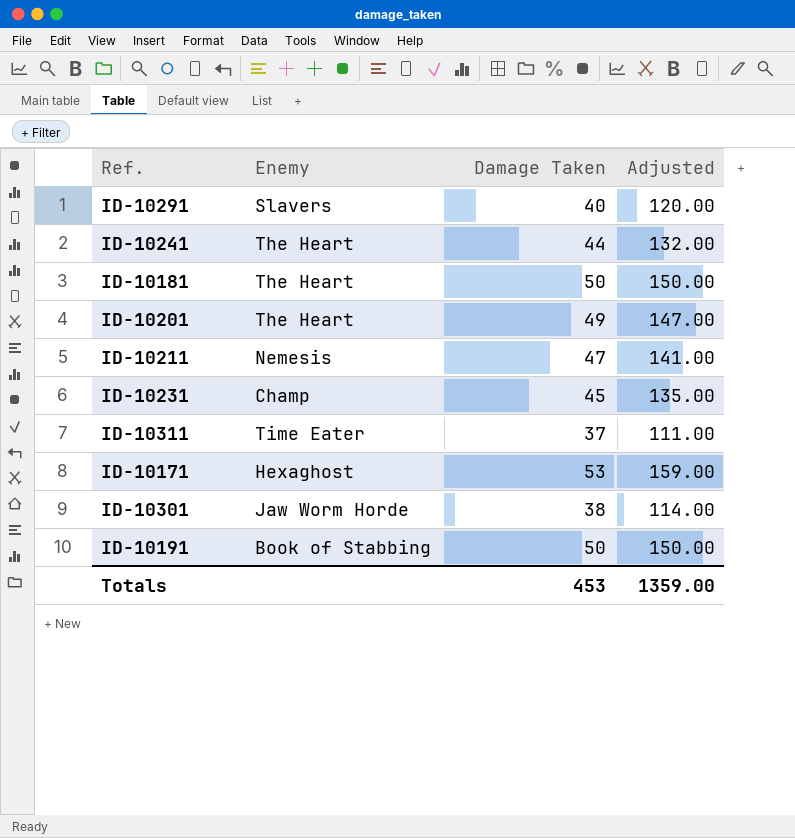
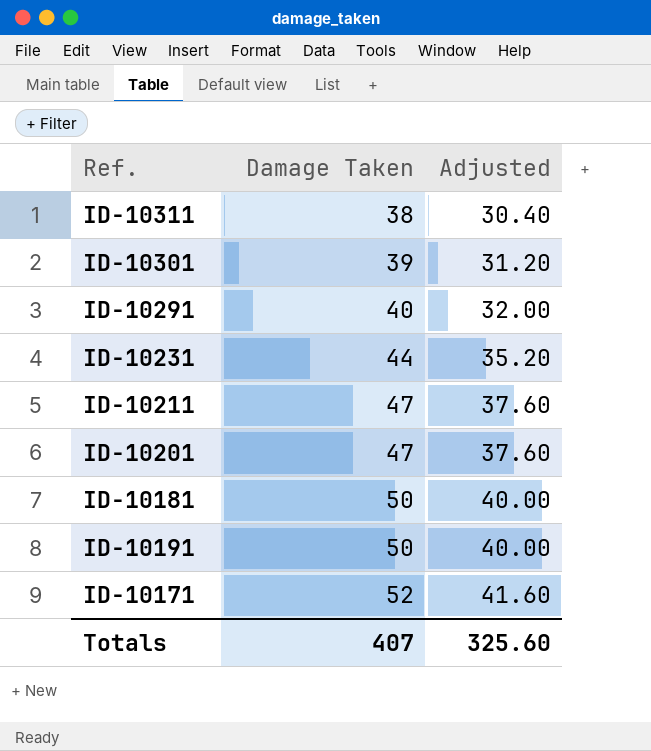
row order: none -> Damage Taken ascending
column Enemy | position: 2 -> none
column Adjusted | formula: [Damage Taken] * 3 -> [Damage Taken] * 0.8
row ID-10241: The Heart | 44 | 132.00 -> none
ID-10311 | Damage Taken: 37 -> 38
ID-10301 | Damage Taken: 38 -> 39
ID-10231 | Damage Taken: 45 -> 44
ID-10201 | Damage Taken: 49 -> 47
ID-10171 | Damage Taken: 53 -> 52
Totals | Damage Taken: 453 -> 407
Totals | Adjusted: 1359.00 -> 325.60

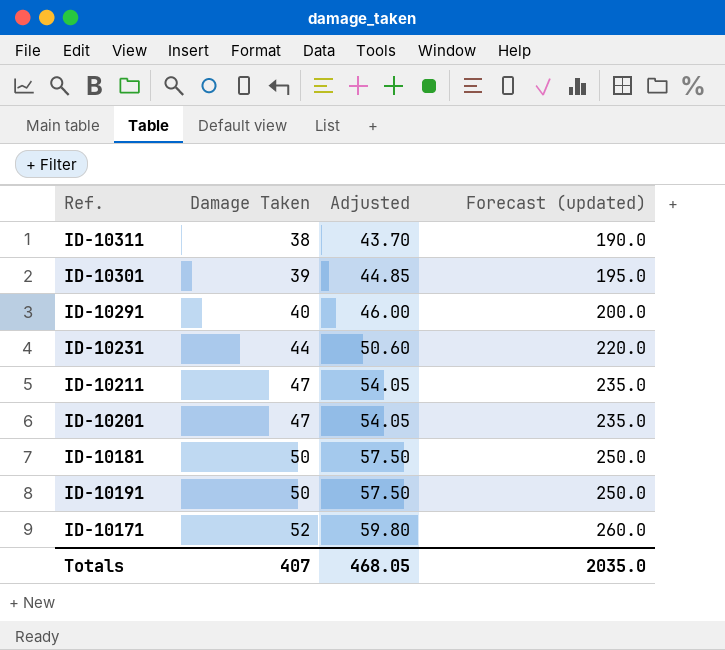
column Adjusted | formula: [Damage Taken] * 0.8 -> [Damage Taken] * 1.15
column Forecast (updated) | formula: none -> [Damage Taken] * 5
Totals | Adjusted: 325.60 -> 468.05

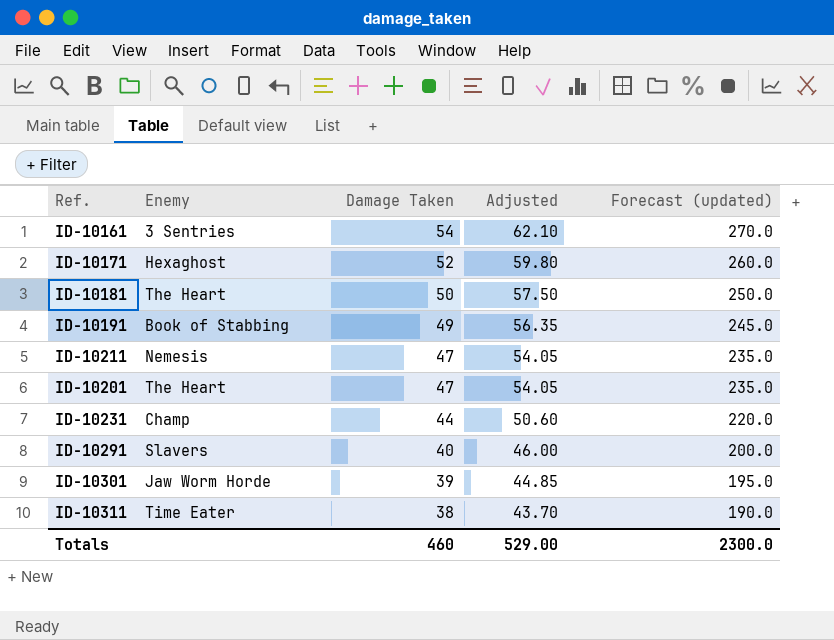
row order: Damage Taken ascending -> Damage Taken descending
column Enemy | position: none -> 2
row ID-10161: none -> 3 Sentries | 54 | 62.10 | 270.0
ID-10191 | Damage Taken: 50 -> 49
ID-10191 | Adjusted: 57.50 -> 56.35
ID-10191 | Forecast (updated): 250.0 -> 245.0
Totals | Damage Taken: 407 -> 460
Totals | Adjusted: 468.05 -> 529.00
Totals | Forecast (updated): 2035.0 -> 2300.0

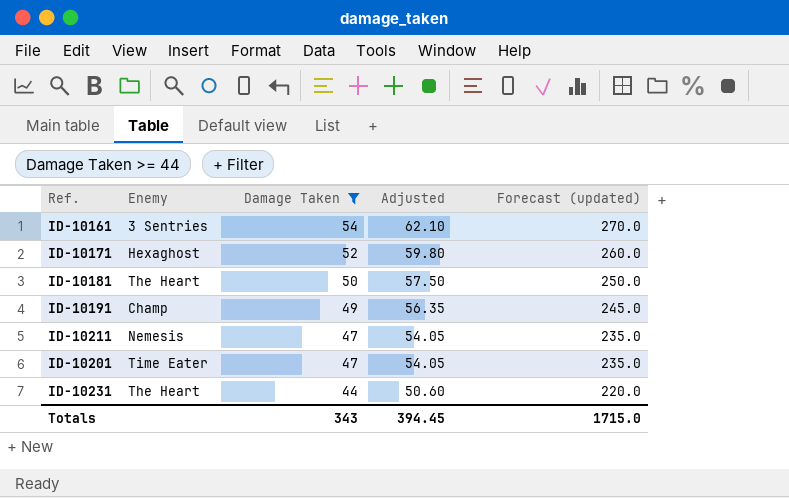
filter: none -> Damage Taken >= 44
ID-10191 | Enemy: Book of Stabbing -> Champ
ID-10201 | Enemy: The Heart -> Time Eater
ID-10231 | Enemy: Champ -> The Heart
Totals | Damage Taken: 460 -> 343
Totals | Adjusted: 529.00 -> 394.45
Totals | Forecast (updated): 2300.0 -> 1715.0

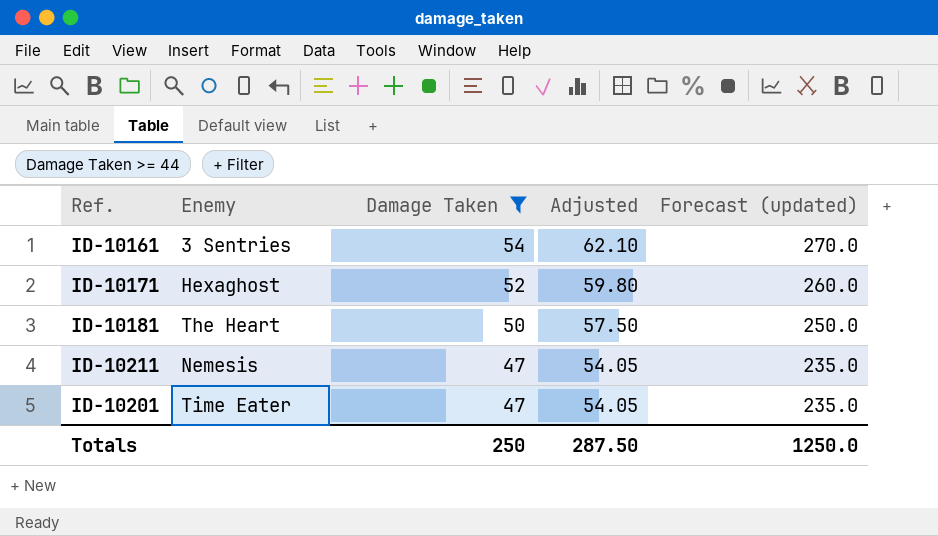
row ID-10191: Champ | 49 | 56.35 | 245.0 -> none
row ID-10231: The Heart | 44 | 50.60 | 220.0 -> none
Totals | Damage Taken: 343 -> 250
Totals | Adjusted: 394.45 -> 287.50
Totals | Forecast (updated): 1715.0 -> 1250.0

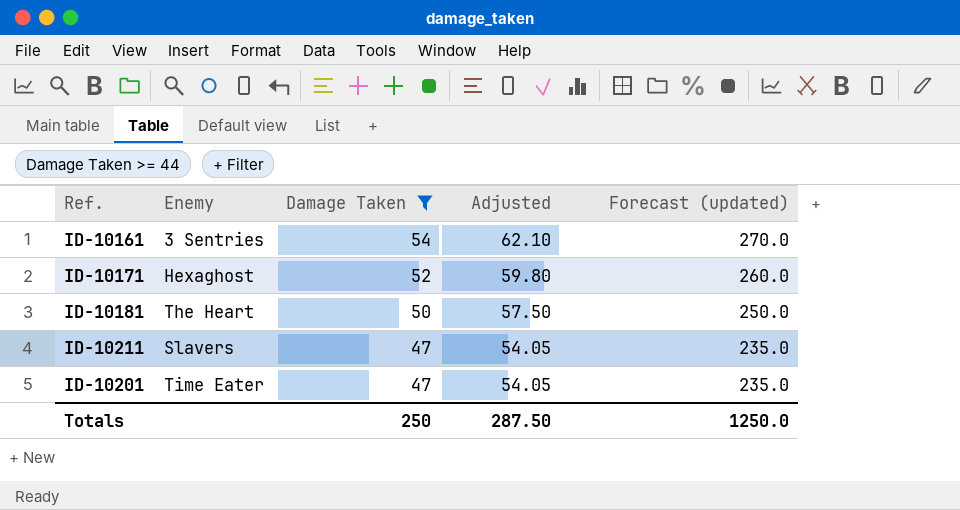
ID-10211 | Enemy: Nemesis -> Slavers

